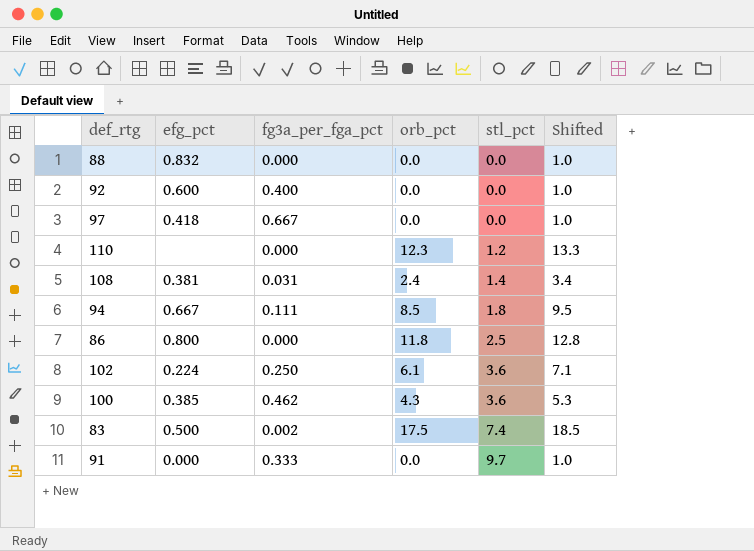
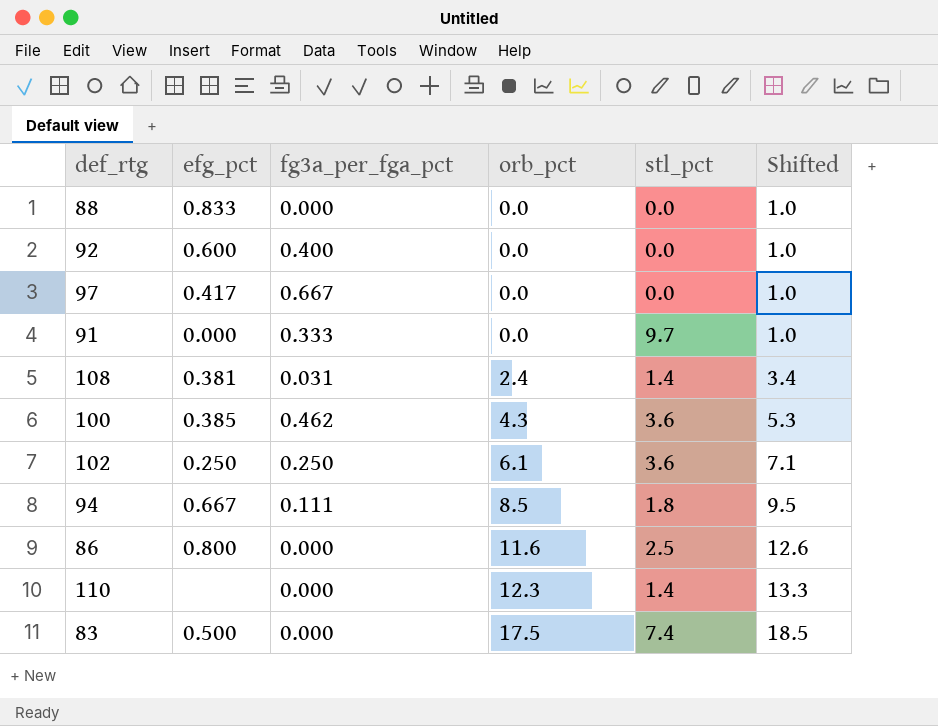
row order: stl_pct ascending -> orb_pct ascending
88 | efg_pct: 0.832 -> 0.833
97 | efg_pct: 0.418 -> 0.417
102 | efg_pct: 0.224 -> 0.250
86 | orb_pct: 11.8 -> 11.6
86 | Shifted: 12.8 -> 12.6
110 | stl_pct: 1.2 -> 1.4
83 | fg3a_per_fga_pct: 0.002 -> 0.000

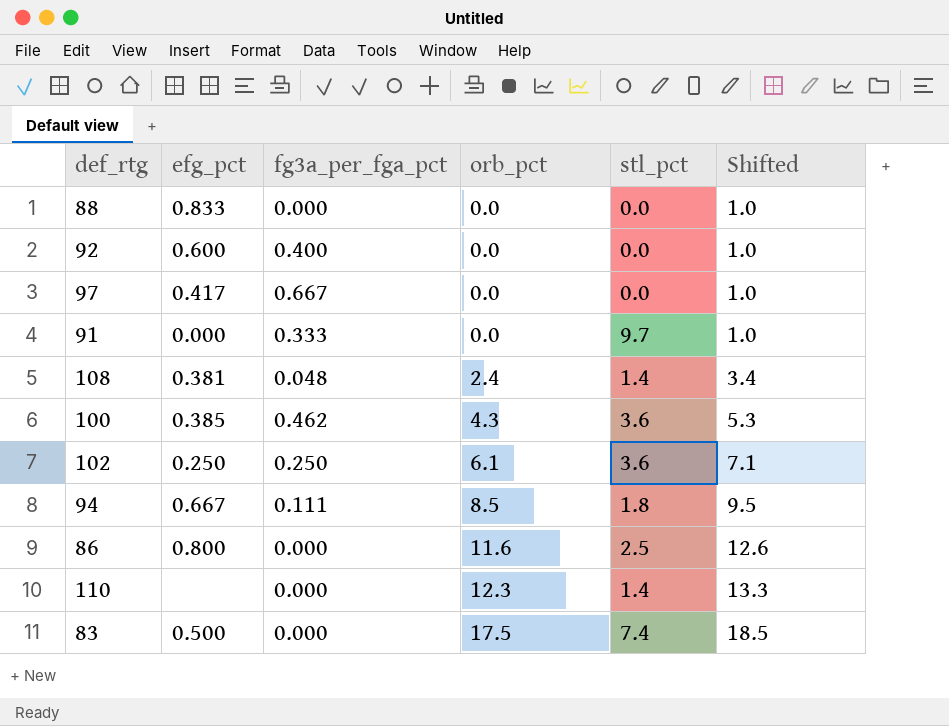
108 | fg3a_per_fga_pct: 0.031 -> 0.048

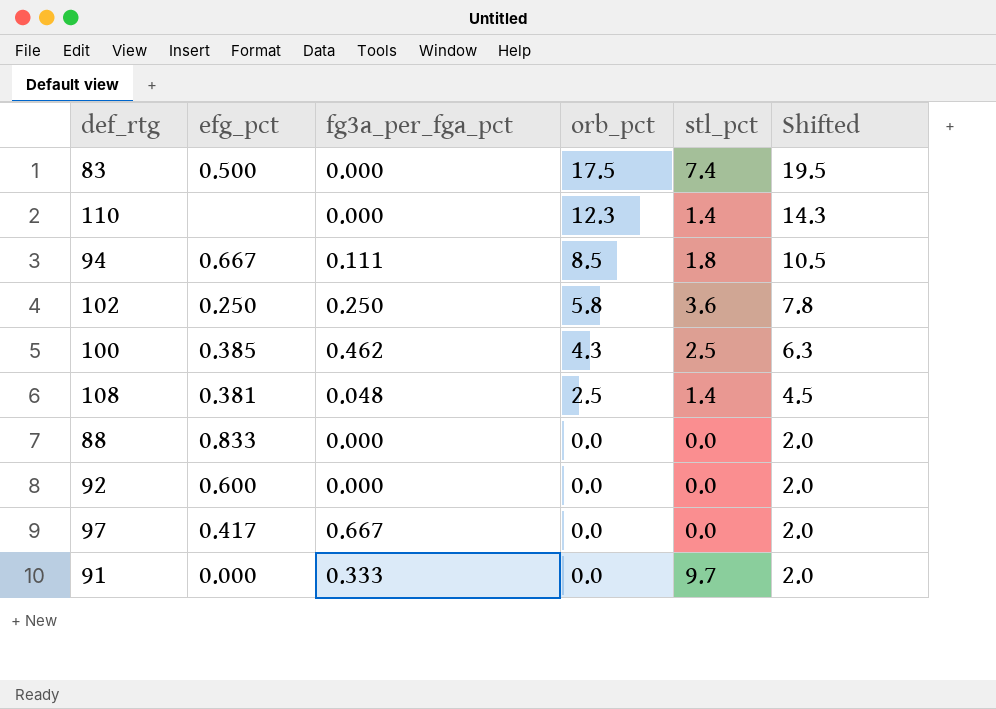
row order: orb_pct ascending -> orb_pct descending
column Shifted | formula: [orb_pct] + 1 -> [orb_pct] + 2
row 86: 0.800 | 0.000 | 11.6 | 2.5 | 12.6 -> none
102 | orb_pct: 6.1 -> 5.8
100 | stl_pct: 3.6 -> 2.5
108 | orb_pct: 2.4 -> 2.5
92 | fg3a_per_fga_pct: 0.400 -> 0.000

